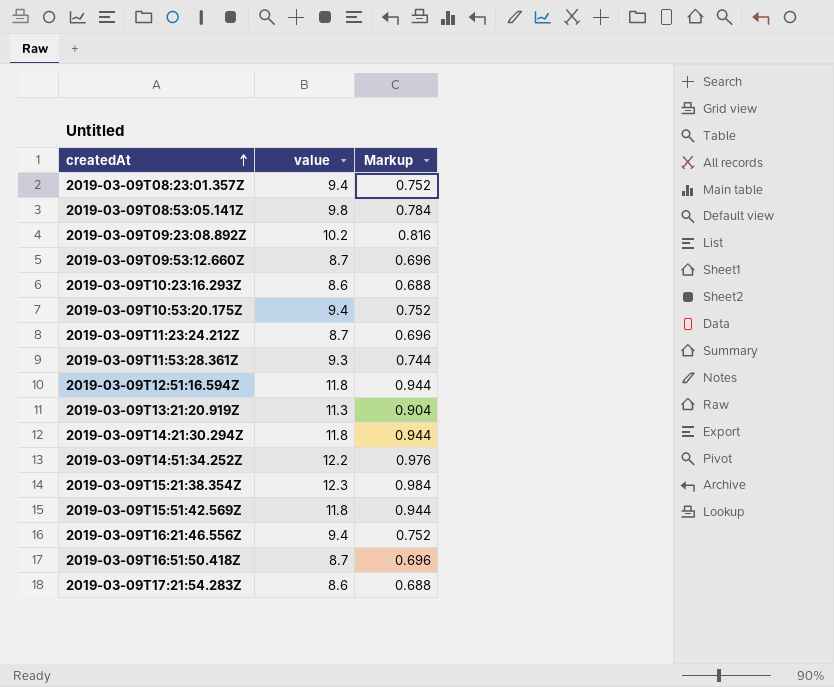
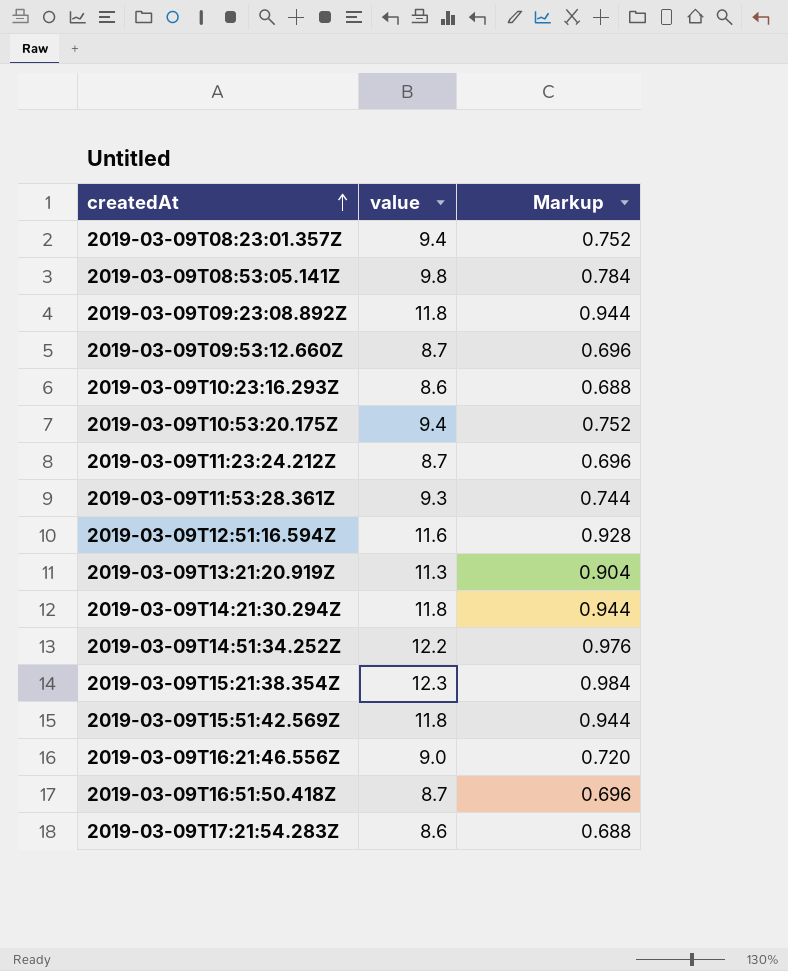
2019-03-09T09:23:08.892Z | value: 10.2 -> 11.8
2019-03-09T09:23:08.892Z | Markup: 0.816 -> 0.944
2019-03-09T12:51:16.594Z | value: 11.8 -> 11.6
2019-03-09T12:51:16.594Z | Markup: 0.944 -> 0.928
2019-03-09T16:21:46.556Z | value: 9.4 -> 9.0
2019-03-09T16:21:46.556Z | Markup: 0.752 -> 0.720

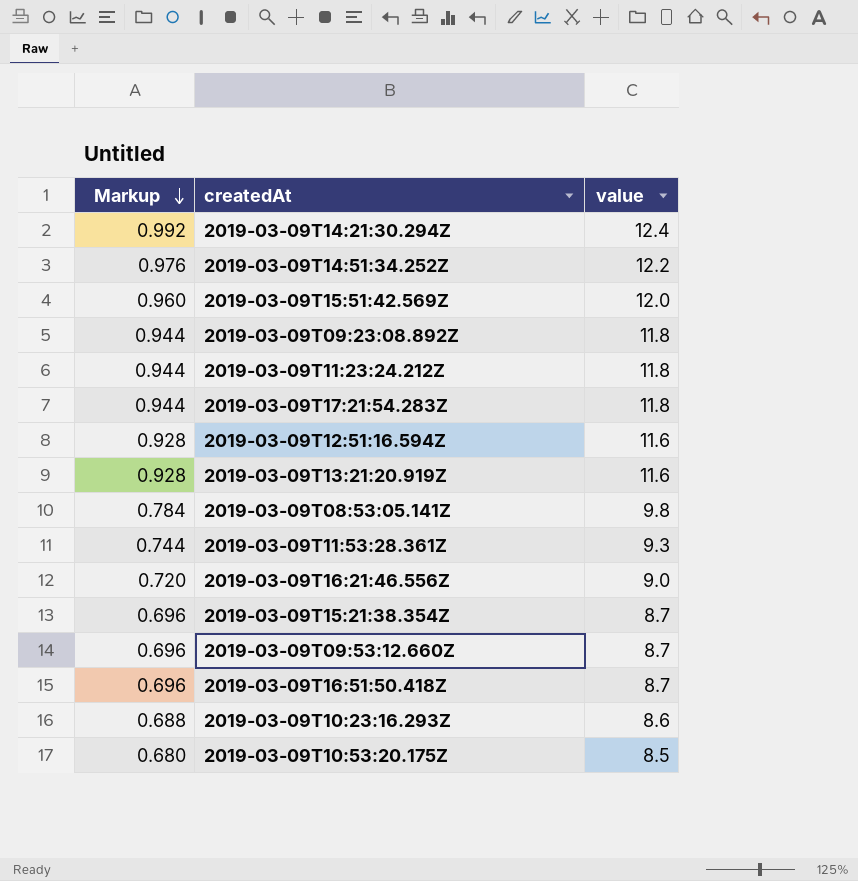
row order: createdAt ascending -> Markup descending
column Markup | position: 3 -> 1
row 2019-03-09T08:23:01.357Z: 9.4 | 0.752 -> none
2019-03-09T14:21:30.294Z | Markup: 0.944 -> 0.992
2019-03-09T14:21:30.294Z | value: 11.8 -> 12.4
2019-03-09T15:51:42.569Z | Markup: 0.944 -> 0.960
2019-03-09T15:51:42.569Z | value: 11.8 -> 12.0
2019-03-09T11:23:24.212Z | Markup: 0.696 -> 0.944
2019-03-09T11:23:24.212Z | value: 8.7 -> 11.8
2019-03-09T17:21:54.283Z | Markup: 0.688 -> 0.944
2019-03-09T17:21:54.283Z | value: 8.6 -> 11.8
2019-03-09T13:21:20.919Z | Markup: 0.904 -> 0.928
2019-03-09T13:21:20.919Z | value: 11.3 -> 11.6
2019-03-09T15:21:38.354Z | Markup: 0.984 -> 0.696
2019-03-09T15:21:38.354Z | value: 12.3 -> 8.7
2019-03-09T10:53:20.175Z | Markup: 0.752 -> 0.680
2019-03-09T10:53:20.175Z | value: 9.4 -> 8.5

